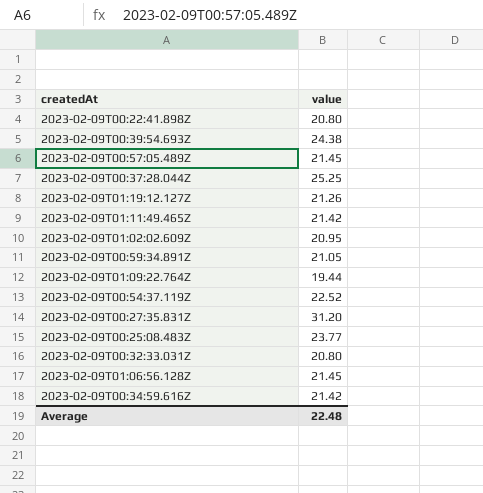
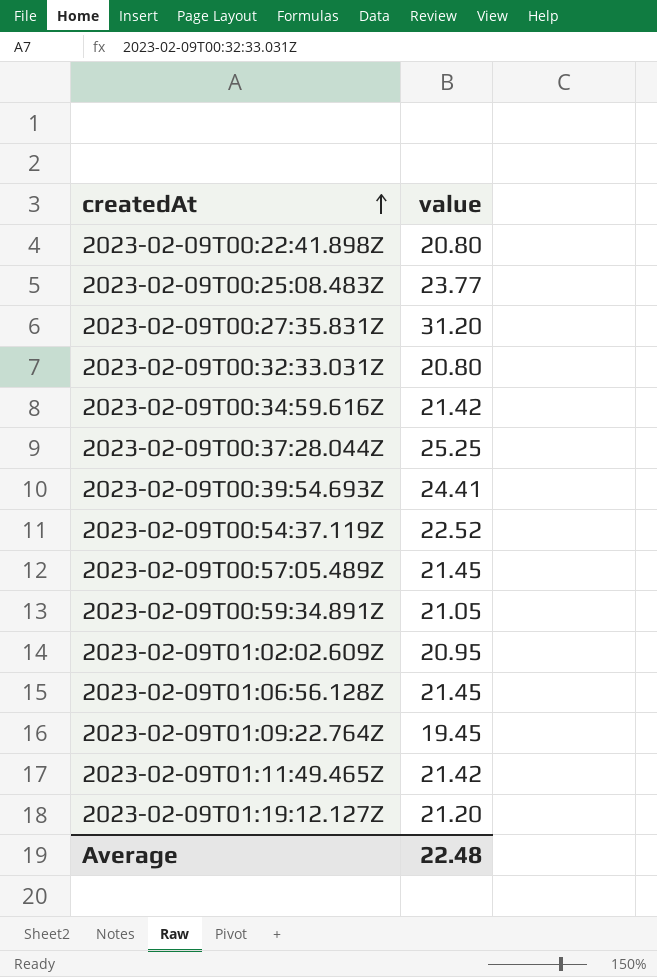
row order: none -> createdAt ascending
2023-02-09T00:39:54.693Z | value: 24.38 -> 24.41
2023-02-09T01:09:22.764Z | value: 19.44 -> 19.45
2023-02-09T01:19:12.127Z | value: 21.26 -> 21.20

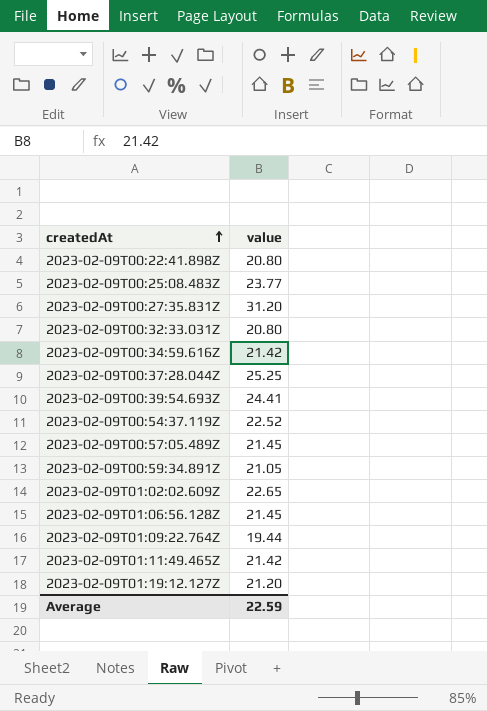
2023-02-09T01:02:02.609Z | value: 20.95 -> 22.65
2023-02-09T01:09:22.764Z | value: 19.45 -> 19.44
Average | value: 22.48 -> 22.59

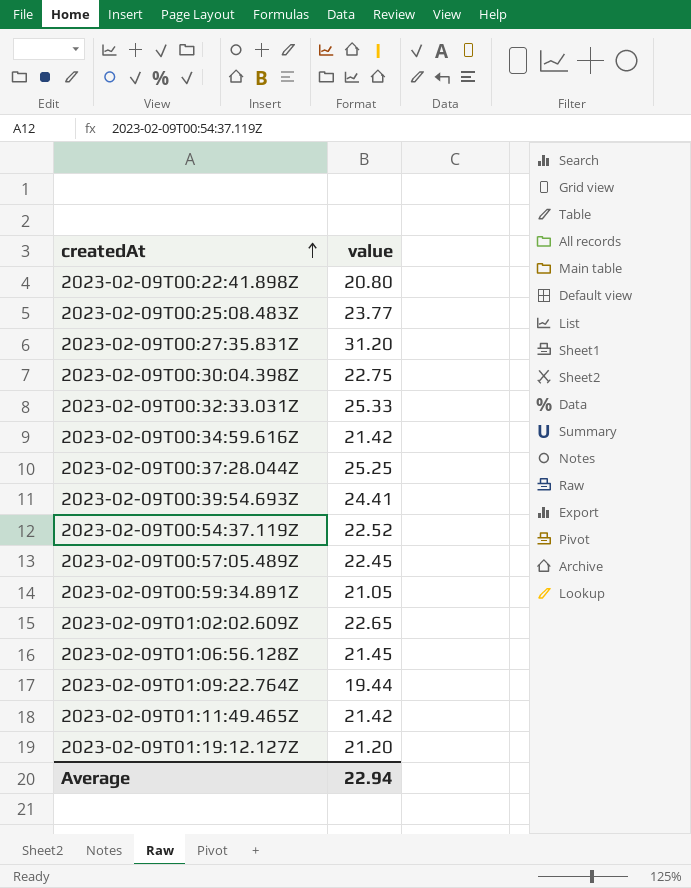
row 2023-02-09T00:30:04.398Z: none -> 22.75
2023-02-09T00:32:33.031Z | value: 20.80 -> 25.33
2023-02-09T00:57:05.489Z | value: 21.45 -> 22.45
Average | value: 22.59 -> 22.94

